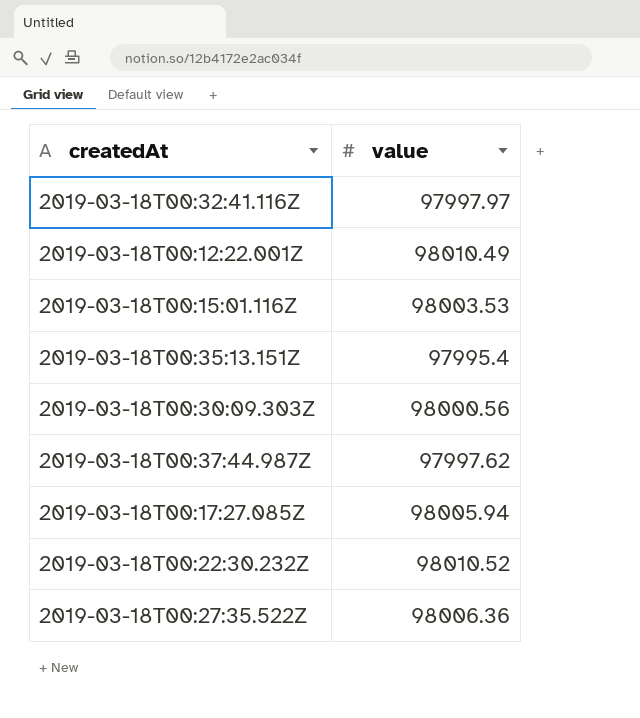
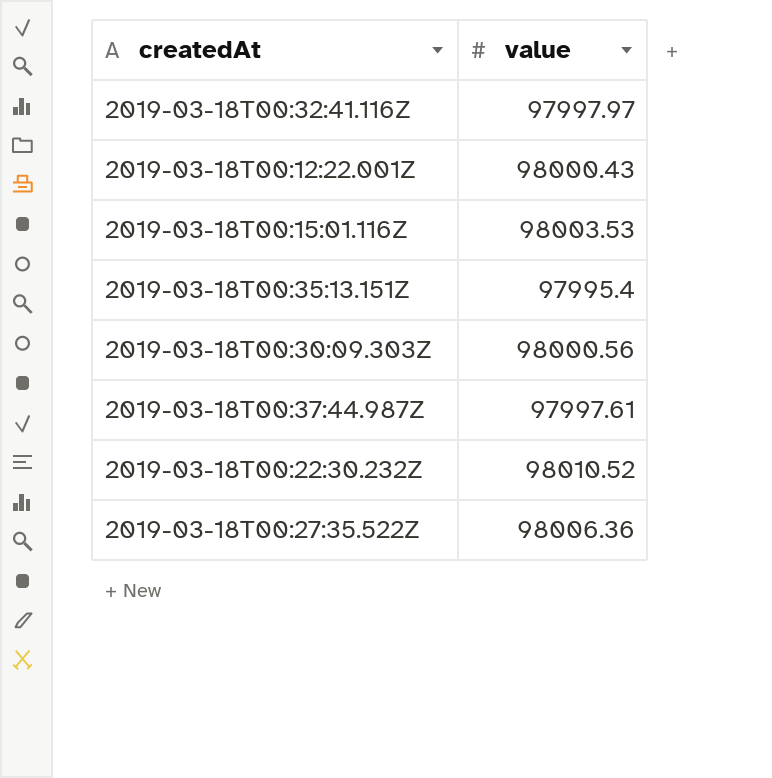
row 2019-03-18T00:17:27.085Z: 98005.94 -> none
2019-03-18T00:12:22.001Z | value: 98010.49 -> 98000.43
2019-03-18T00:37:44.987Z | value: 97997.62 -> 97997.61

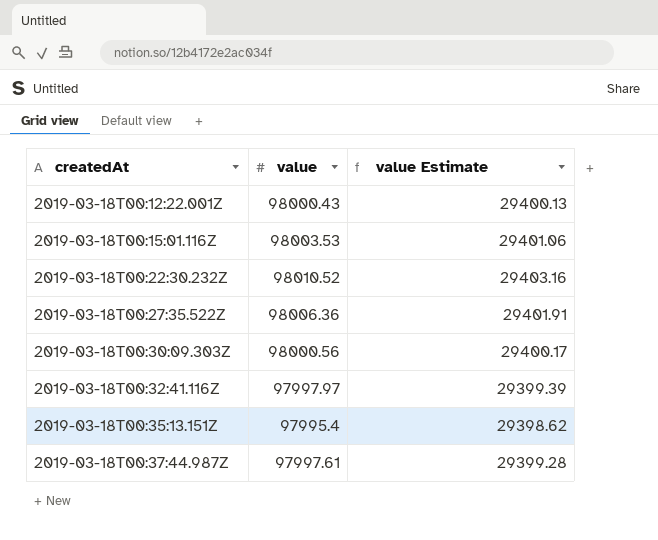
row order: none -> createdAt ascending
column value Estimate | formula: none -> [value] * 0.3

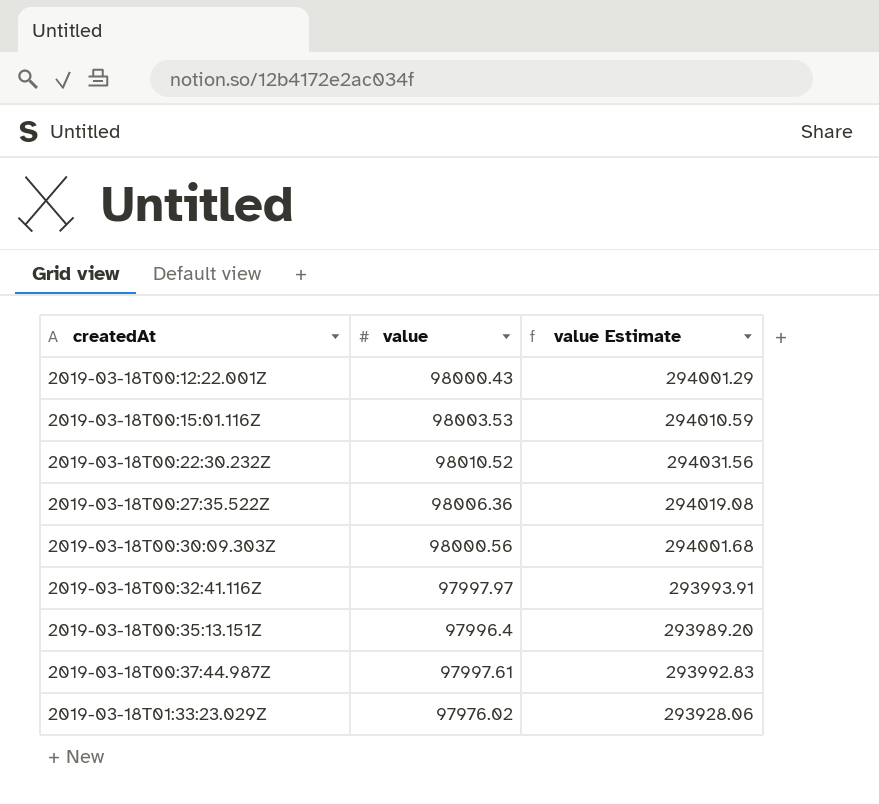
column value Estimate | formula: [value] * 0.3 -> [value] * 3
2019-03-18T00:35:13.151Z | value: 97995.4 -> 97996.4
row 2019-03-18T01:33:23.029Z: none -> 97976.02 | 293928.06

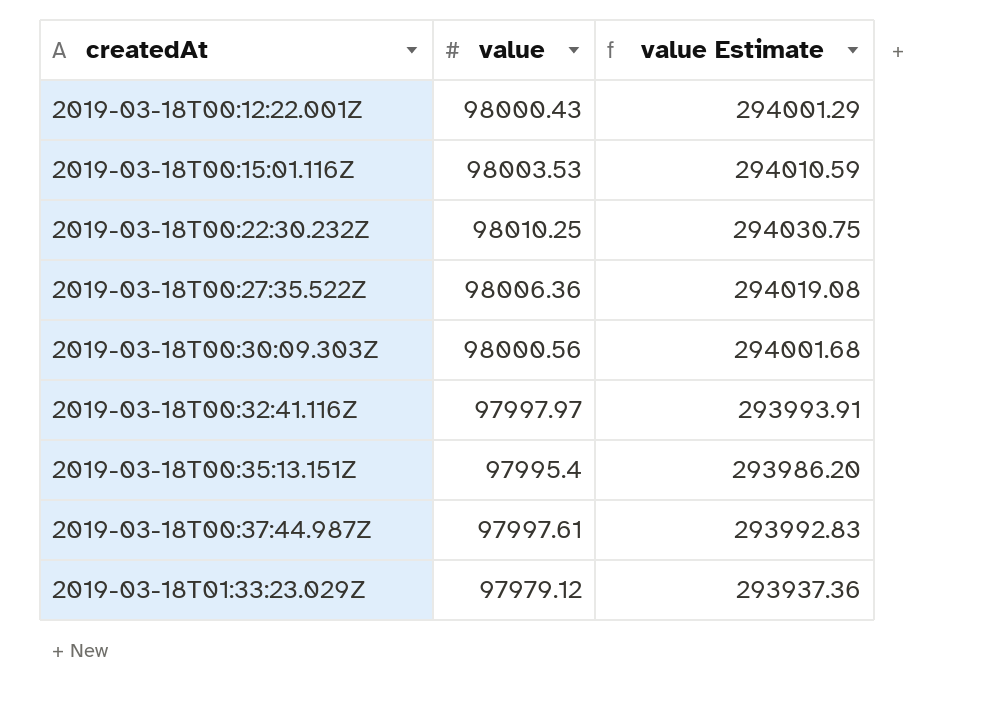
2019-03-18T00:22:30.232Z | value: 98010.52 -> 98010.25
2019-03-18T00:22:30.232Z | value Estimate: 294031.56 -> 294030.75
2019-03-18T00:35:13.151Z | value: 97996.4 -> 97995.4
2019-03-18T00:35:13.151Z | value Estimate: 293989.20 -> 293986.20
2019-03-18T01:33:23.029Z | value: 97976.02 -> 97979.12
2019-03-18T01:33:23.029Z | value Estimate: 293928.06 -> 293937.36

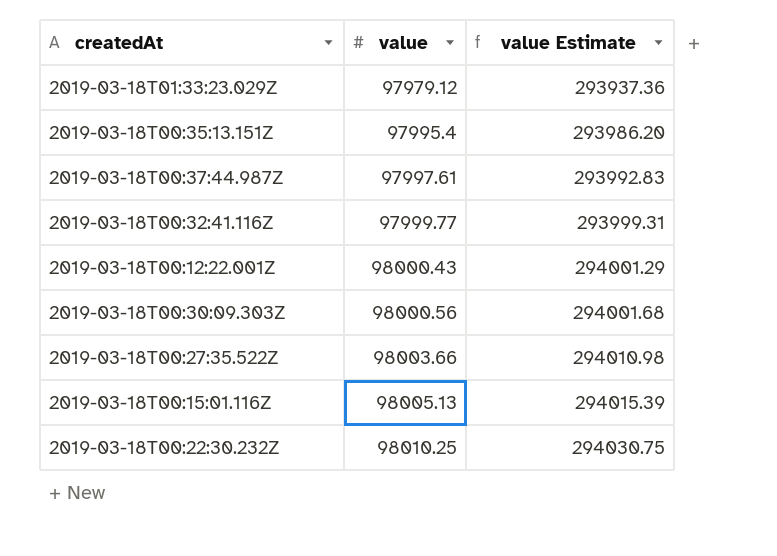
row order: createdAt ascending -> value ascending
2019-03-18T00:32:41.116Z | value: 97997.97 -> 97999.77
2019-03-18T00:32:41.116Z | value Estimate: 293993.91 -> 293999.31
2019-03-18T00:27:35.522Z | value: 98006.36 -> 98003.66
2019-03-18T00:27:35.522Z | value Estimate: 294019.08 -> 294010.98
2019-03-18T00:15:01.116Z | value: 98003.53 -> 98005.13
2019-03-18T00:15:01.116Z | value Estimate: 294010.59 -> 294015.39

